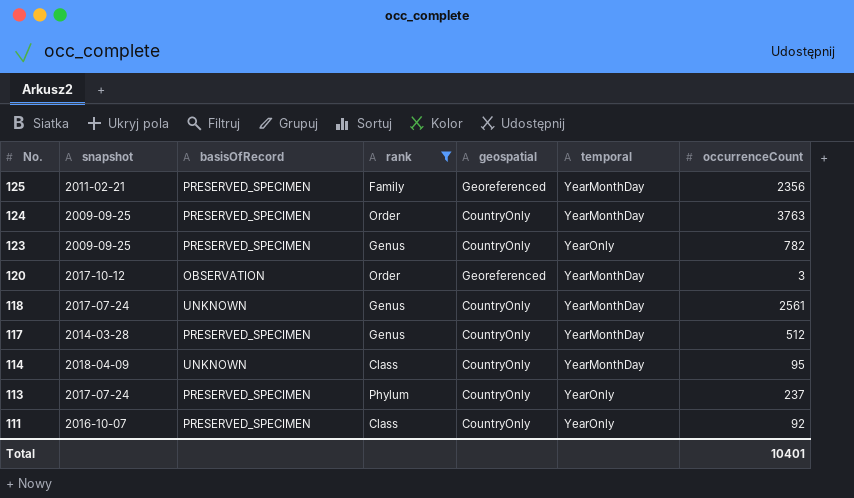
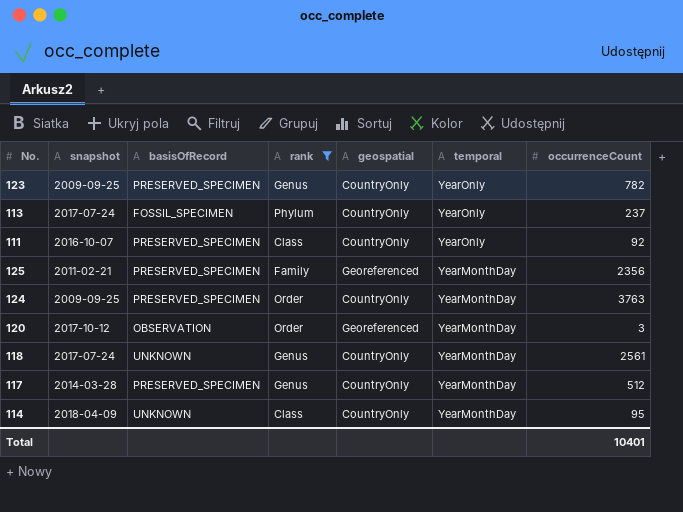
row order: No. descending -> temporal descending
113 | basisOfRecord: PRESERVED_SPECIMEN -> FOSSIL_SPECIMEN

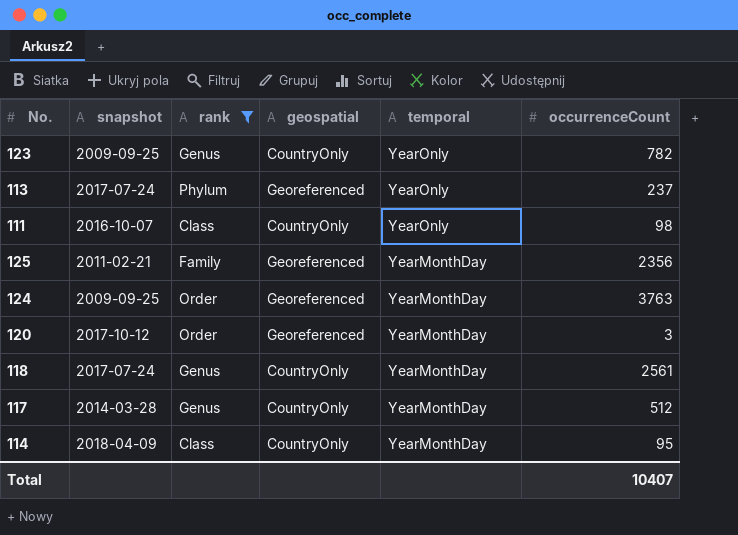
column basisOfRecord | position: 3 -> none
113 | geospatial: CountryOnly -> Georeferenced
111 | occurrenceCount: 92 -> 98
124 | geospatial: CountryOnly -> Georeferenced
Total | occurrenceCount: 10401 -> 10407

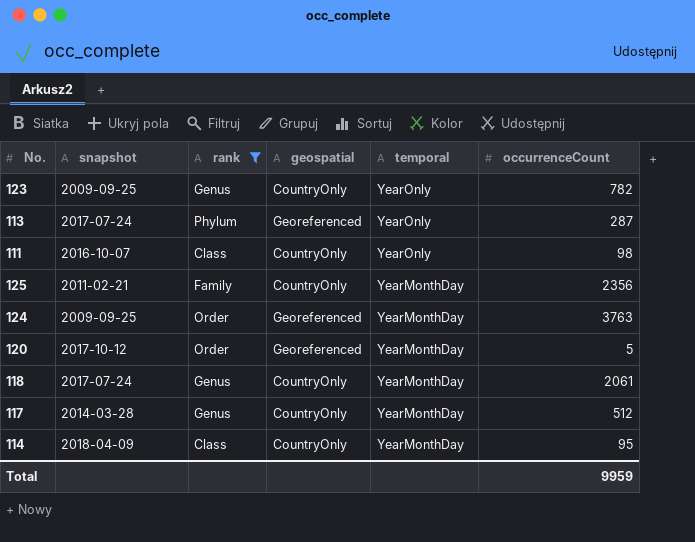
113 | occurrenceCount: 237 -> 287
125 | geospatial: Georeferenced -> CountryOnly
120 | occurrenceCount: 3 -> 5
118 | occurrenceCount: 2561 -> 2061
Total | occurrenceCount: 10407 -> 9959

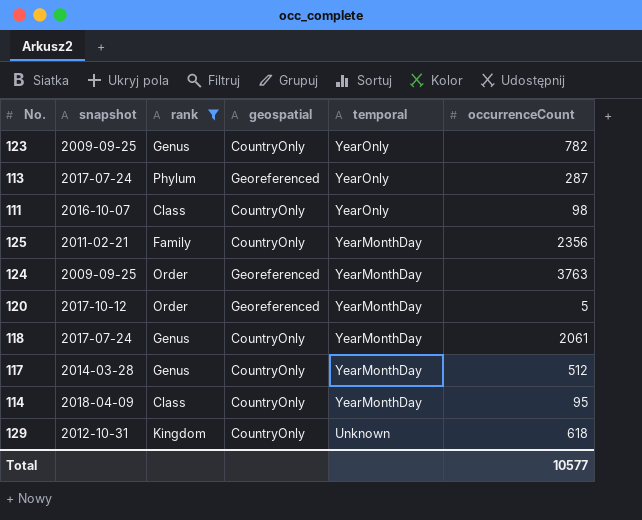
row 129: none -> 2012-10-31 | Kingdom | CountryOnly | Unknown | 618
Total | occurrenceCount: 9959 -> 10577

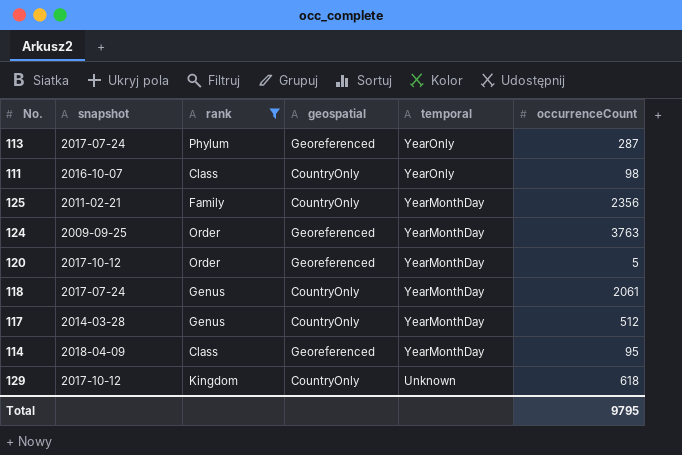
row 123: 2009-09-25 | Genus | CountryOnly | YearOnly | 782 -> none
114 | geospatial: CountryOnly -> Georeferenced
129 | snapshot: 2012-10-31 -> 2017-10-12
Total | occurrenceCount: 10577 -> 9795

